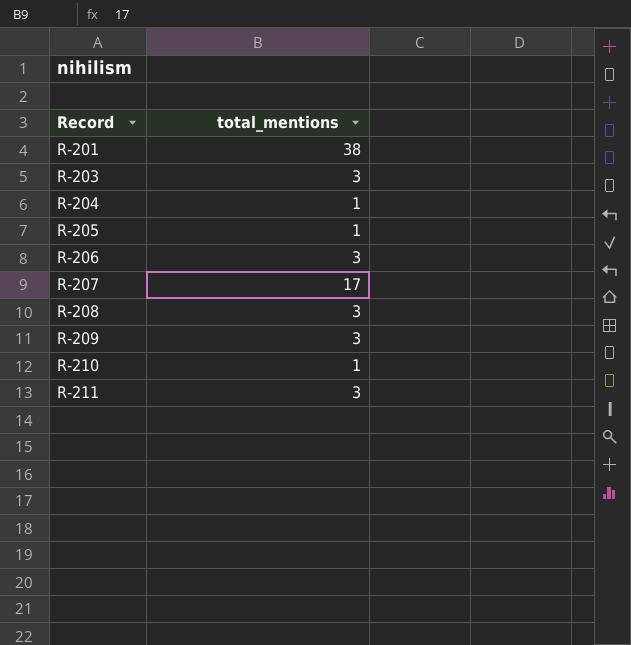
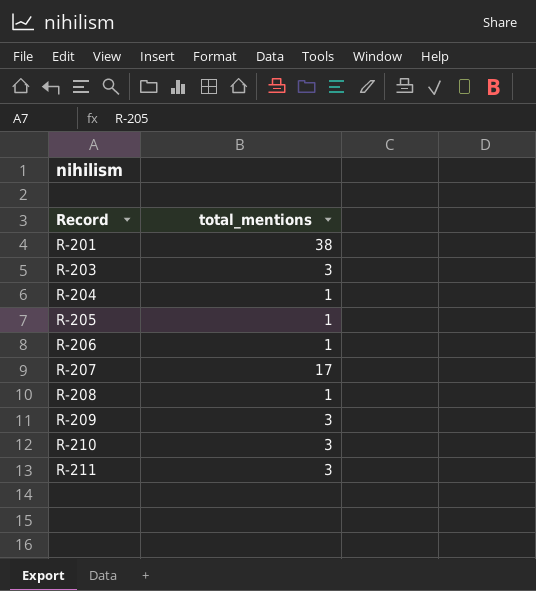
R-206 | total_mentions: 3 -> 1
R-208 | total_mentions: 3 -> 1
R-210 | total_mentions: 1 -> 3

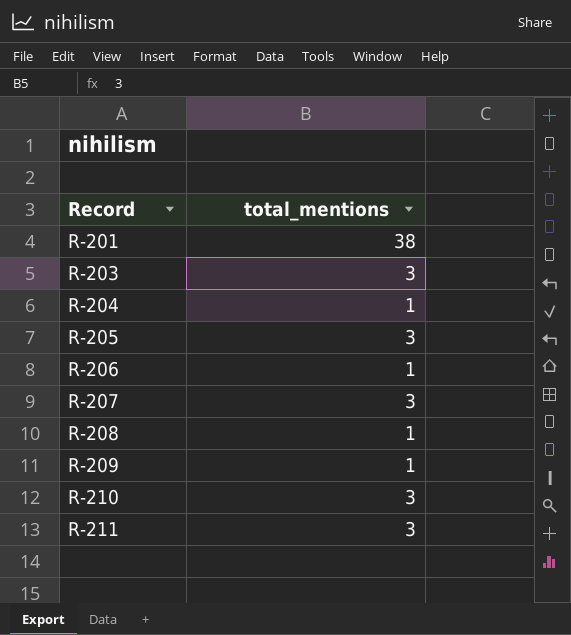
R-205 | total_mentions: 1 -> 3
R-207 | total_mentions: 17 -> 3
R-209 | total_mentions: 3 -> 1

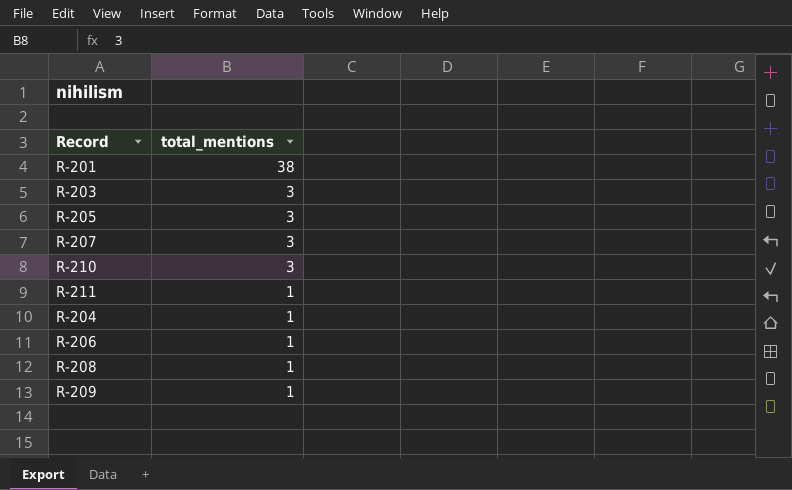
row order: Record ascending -> total_mentions descending
R-211 | total_mentions: 3 -> 1

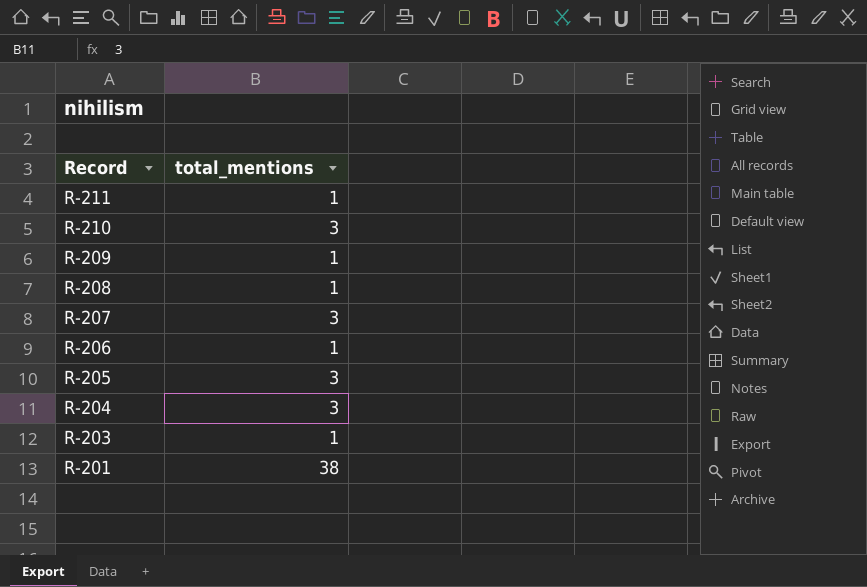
row order: total_mentions descending -> Record descending
R-204 | total_mentions: 1 -> 3
R-203 | total_mentions: 3 -> 1

